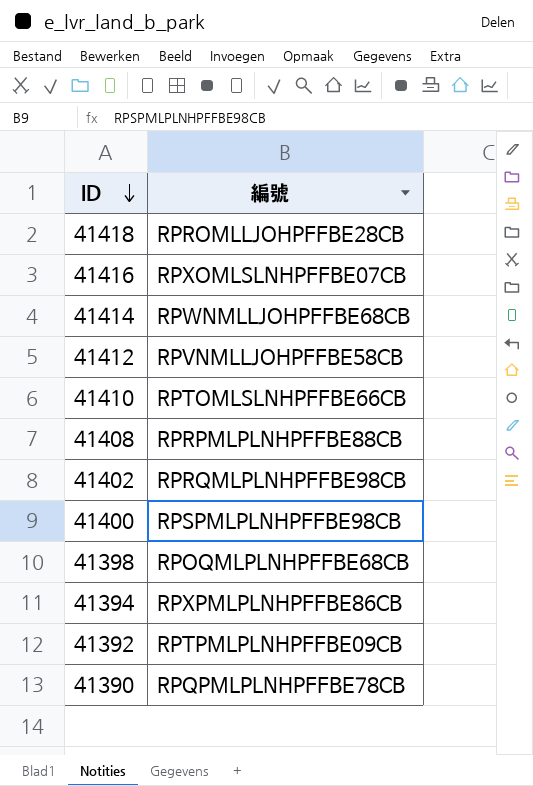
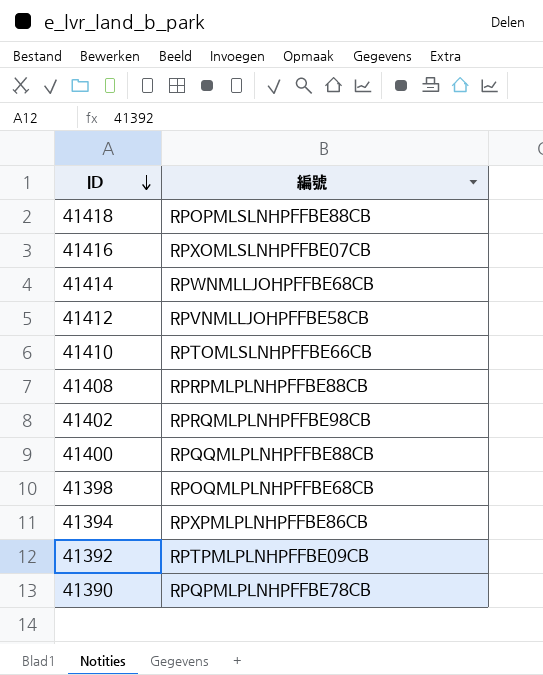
41418 | 編號: RPROMLLJOHPFFBE28CB -> RPOPMLSLNHPFFBE88CB
41400 | 編號: RPSPMLPLNHPFFBE98CB -> RPQQMLPLNHPFFBE88CB

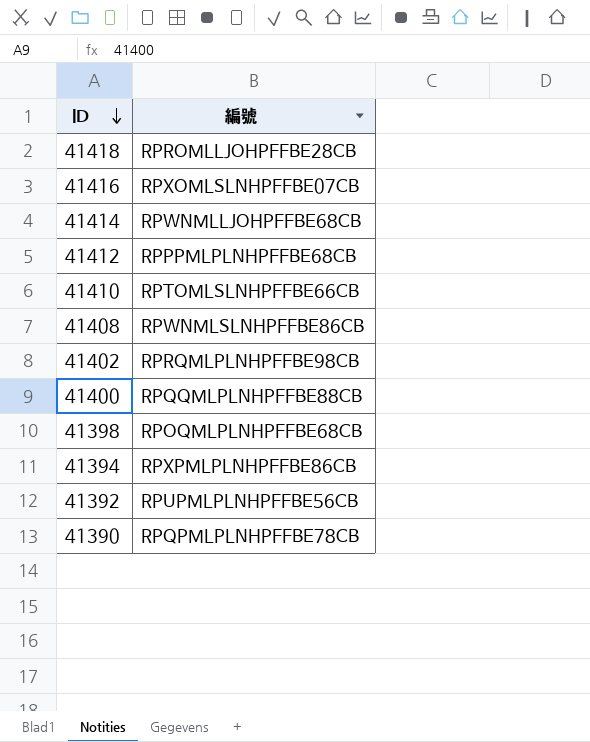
41418 | 編號: RPOPMLSLNHPFFBE88CB -> RPROMLLJOHPFFBE28CB
41412 | 編號: RPVNMLLJOHPFFBE58CB -> RPPPMLPLNHPFFBE68CB
41408 | 編號: RPRPMLPLNHPFFBE88CB -> RPWNMLSLNHPFFBE86CB
41392 | 編號: RPTPMLPLNHPFFBE09CB -> RPUPMLPLNHPFFBE56CB

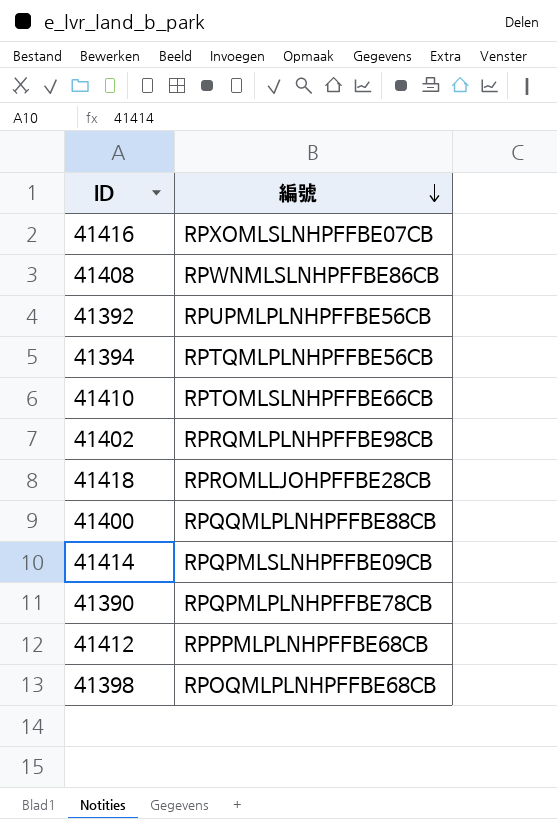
row order: ID descending -> 編號 descending
41394 | 編號: RPXPMLPLNHPFFBE86CB -> RPTQMLPLNHPFFBE56CB
41414 | 編號: RPWNMLLJOHPFFBE68CB -> RPQPMLSLNHPFFBE09CB

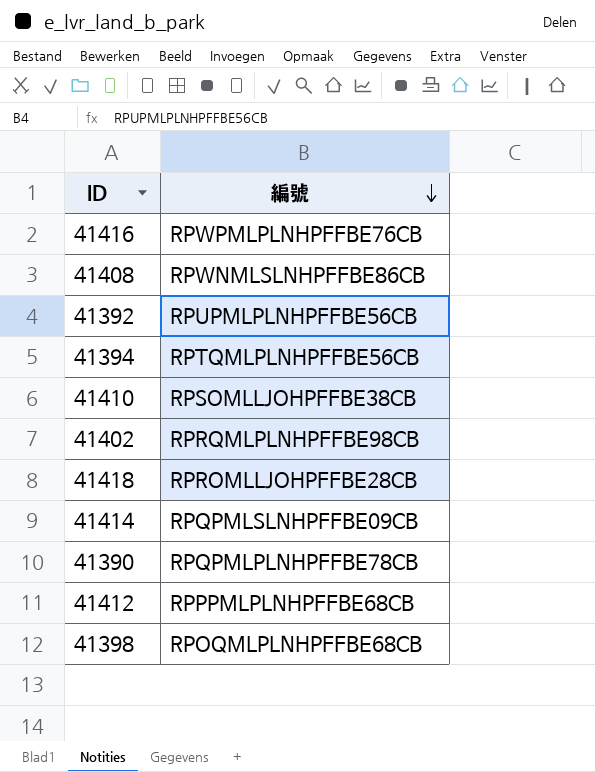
row 41400: RPQQMLPLNHPFFBE88CB -> none
41416 | 編號: RPXOMLSLNHPFFBE07CB -> RPWPMLPLNHPFFBE76CB
41410 | 編號: RPTOMLSLNHPFFBE66CB -> RPSOMLLJOHPFFBE38CB

